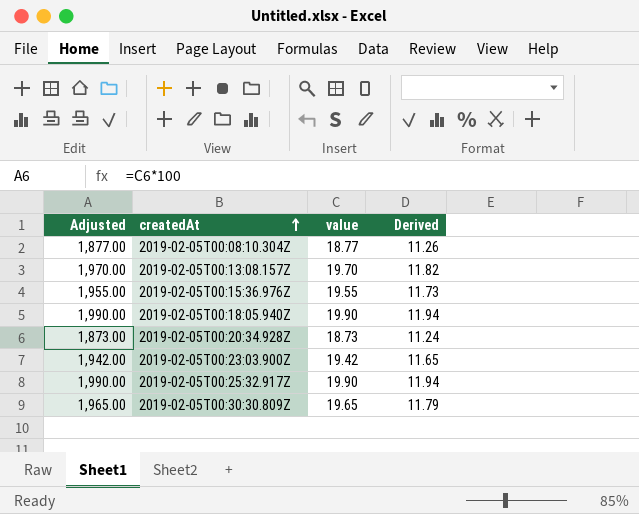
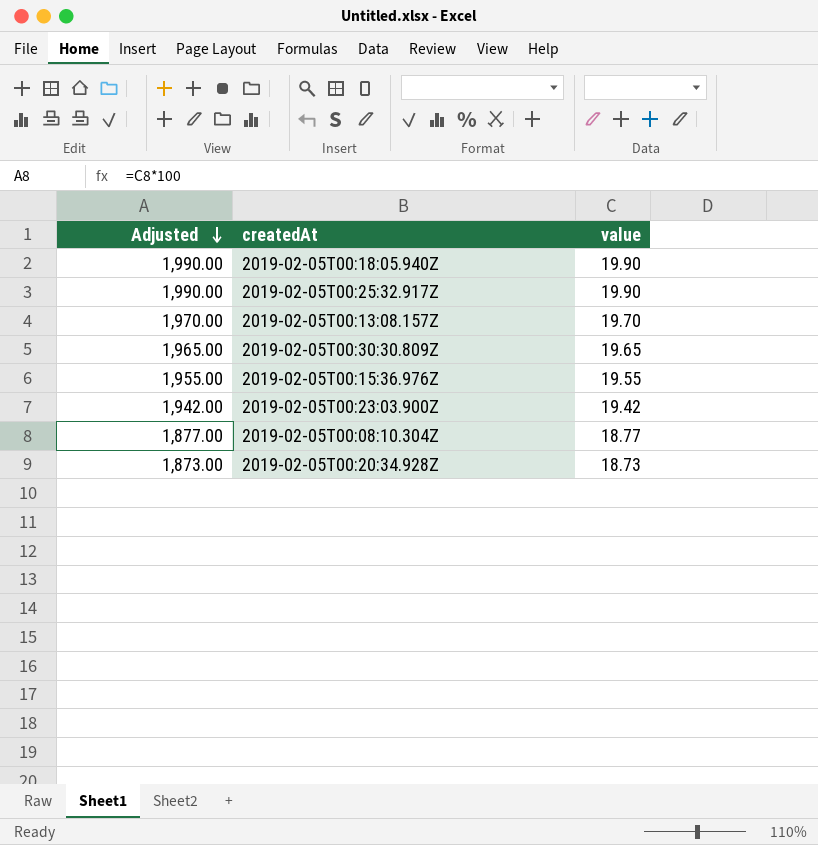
row order: createdAt ascending -> Adjusted descending
column Derived | formula: [value] * 0.6 -> none

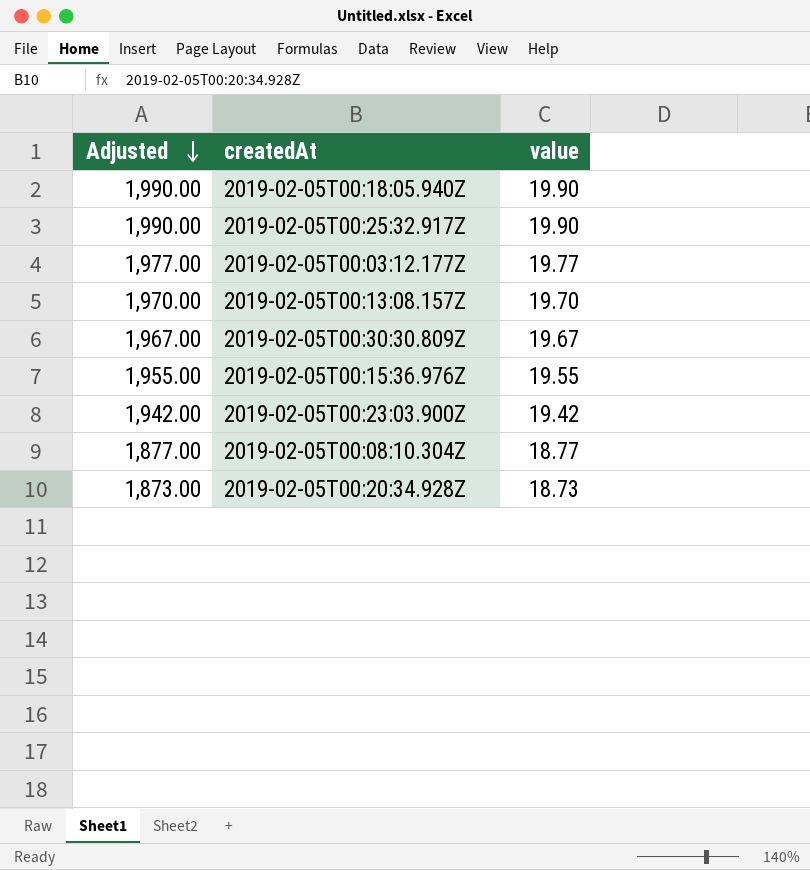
row 2019-02-05T00:03:12.177Z: none -> 1,977.00 | 19.77
2019-02-05T00:30:30.809Z | Adjusted: 1,965.00 -> 1,967.00
2019-02-05T00:30:30.809Z | value: 19.65 -> 19.67

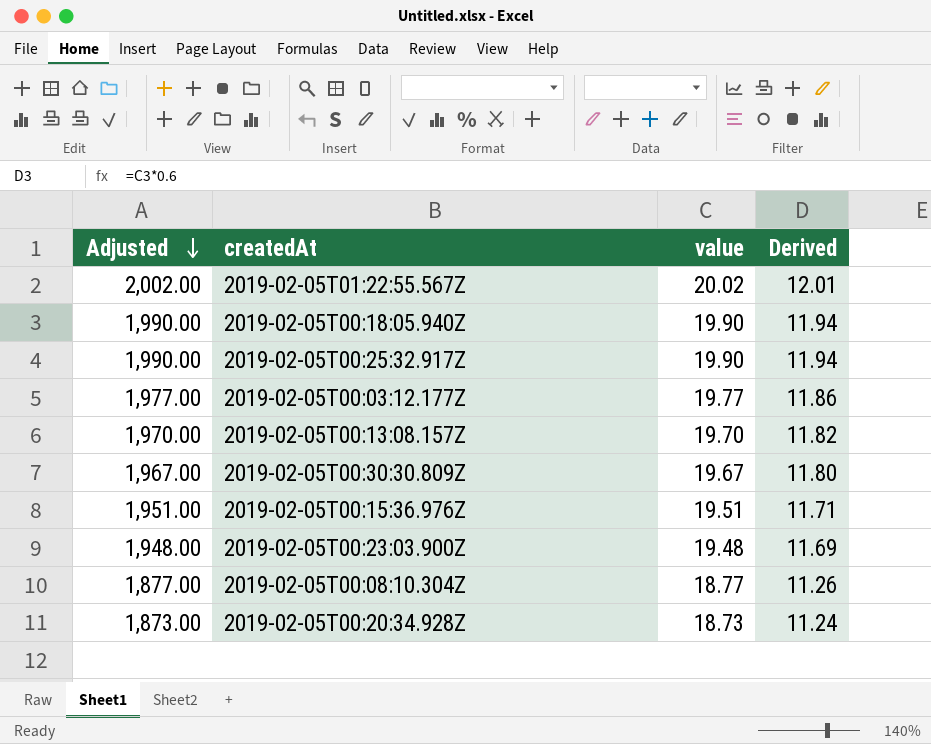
column Derived | formula: none -> [value] * 0.6
row 2019-02-05T01:22:55.567Z: none -> 2,002.00 | 20.02 | 12.01
2019-02-05T00:15:36.976Z | Adjusted: 1,955.00 -> 1,951.00
2019-02-05T00:15:36.976Z | value: 19.55 -> 19.51
2019-02-05T00:23:03.900Z | Adjusted: 1,942.00 -> 1,948.00
2019-02-05T00:23:03.900Z | value: 19.42 -> 19.48

